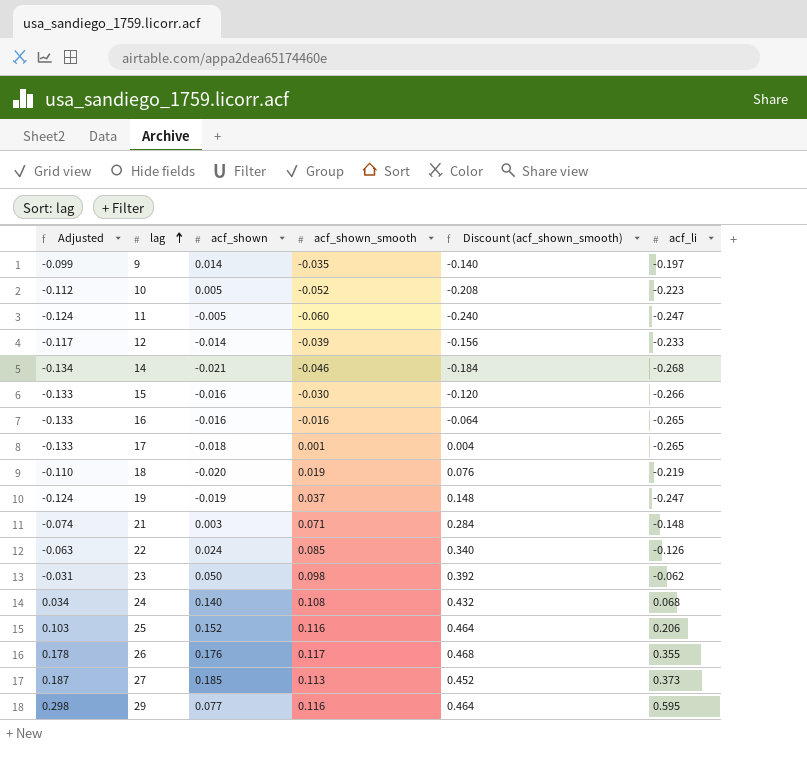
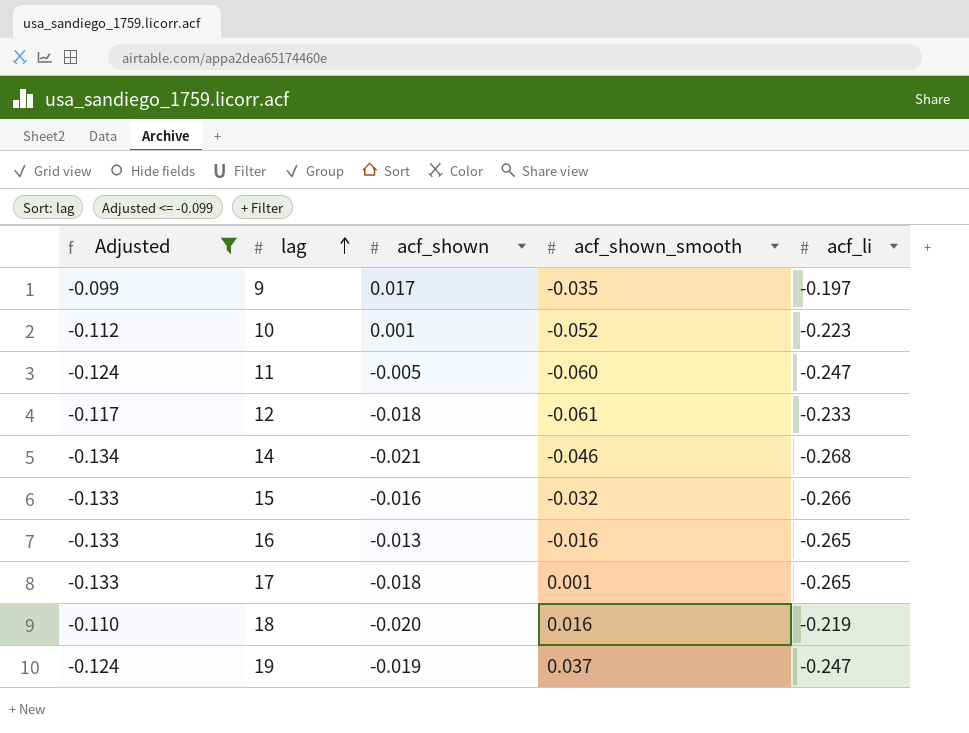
filter: none -> Adjusted <= -0.099
column Discount (acf_shown_smooth) | formula: [acf_shown_smooth] * 4 -> none
9 | acf_shown: 0.014 -> 0.017
10 | acf_shown: 0.005 -> 0.001
12 | acf_shown: -0.014 -> -0.018
12 | acf_shown_smooth: -0.039 -> -0.061
15 | acf_shown_smooth: -0.030 -> -0.032
16 | acf_shown: -0.016 -> -0.013
18 | acf_shown_smooth: 0.019 -> 0.016

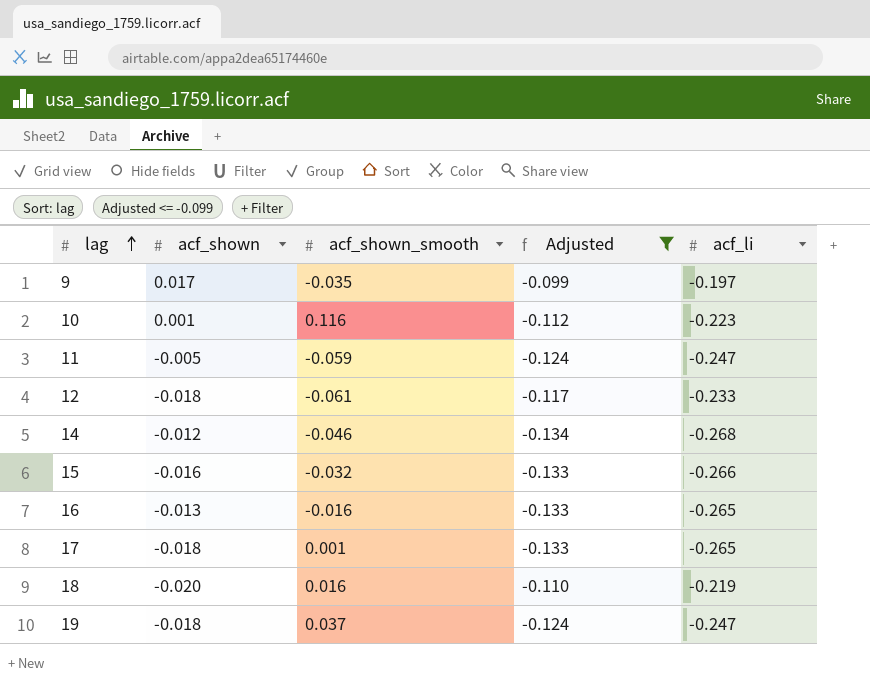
column Adjusted | position: 1 -> 4
10 | acf_shown_smooth: -0.052 -> 0.116
11 | acf_shown_smooth: -0.060 -> -0.059
14 | acf_shown: -0.021 -> -0.012
19 | acf_shown: -0.019 -> -0.018

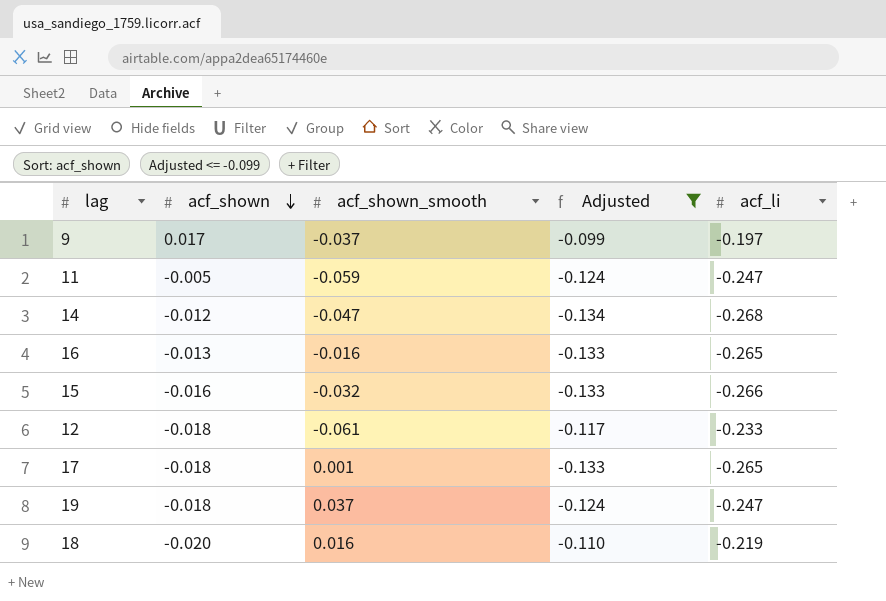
row order: lag ascending -> acf_shown descending
row 10: 0.001 | 0.116 | -0.112 | -0.223 -> none
9 | acf_shown_smooth: -0.035 -> -0.037
14 | acf_shown_smooth: -0.046 -> -0.047

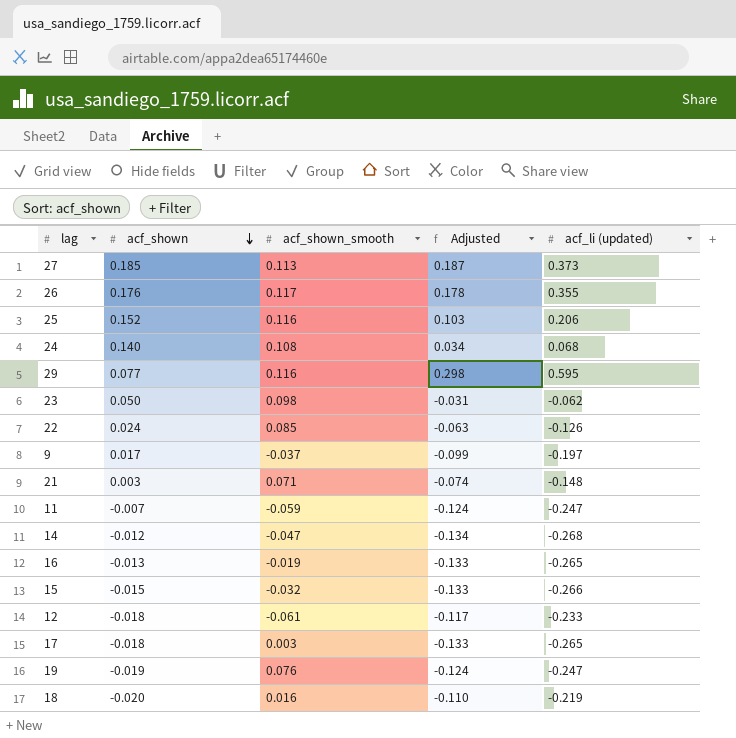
filter: Adjusted <= -0.099 -> none
column name: acf_li -> acf_li (updated)
11 | acf_shown: -0.005 -> -0.007
16 | acf_shown_smooth: -0.016 -> -0.019
15 | acf_shown: -0.016 -> -0.015
17 | acf_shown_smooth: 0.001 -> 0.003
19 | acf_shown: -0.018 -> -0.019
19 | acf_shown_smooth: 0.037 -> 0.076

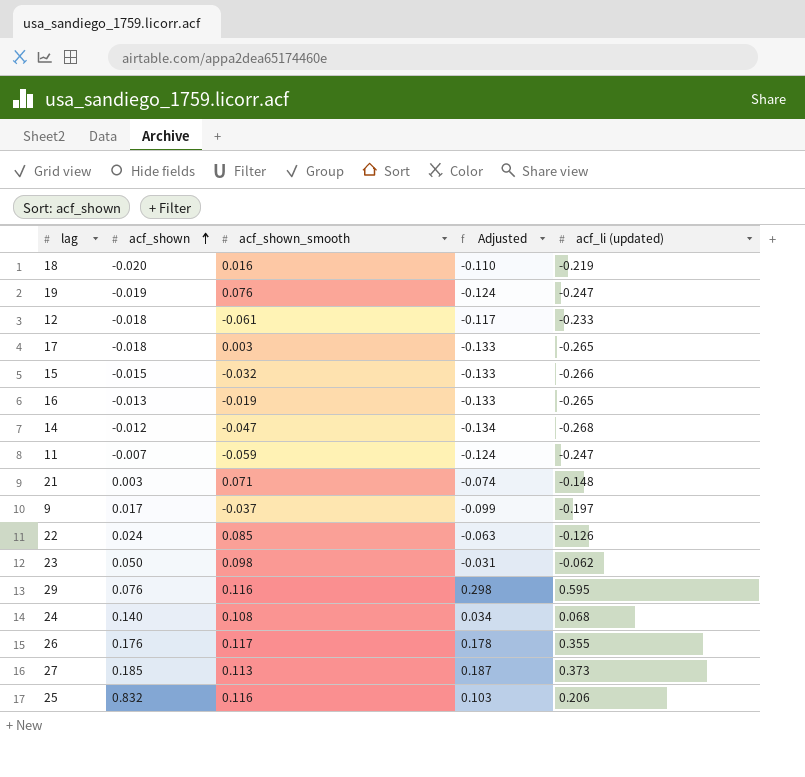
row order: acf_shown descending -> acf_shown ascending
29 | acf_shown: 0.077 -> 0.076
25 | acf_shown: 0.152 -> 0.832

